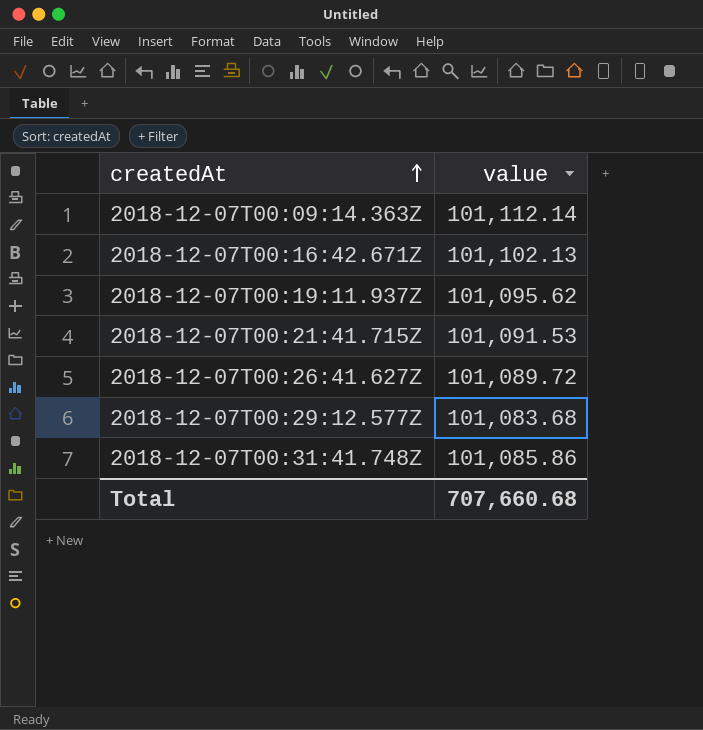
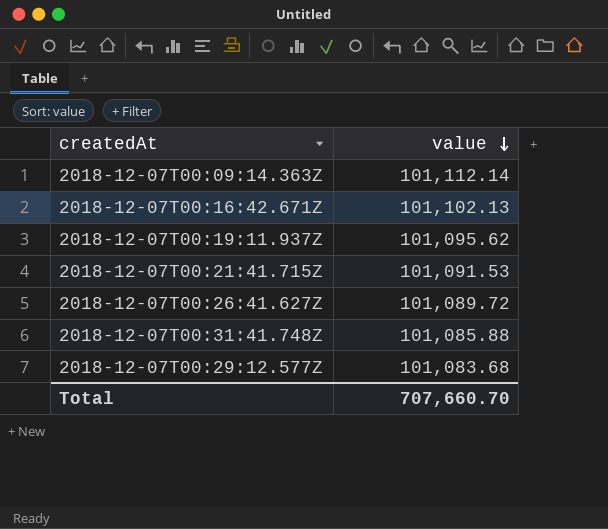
row order: createdAt ascending -> value descending
2018-12-07T00:31:41.748Z | value: 101,085.86 -> 101,085.88
Total | value: 707,660.68 -> 707,660.70

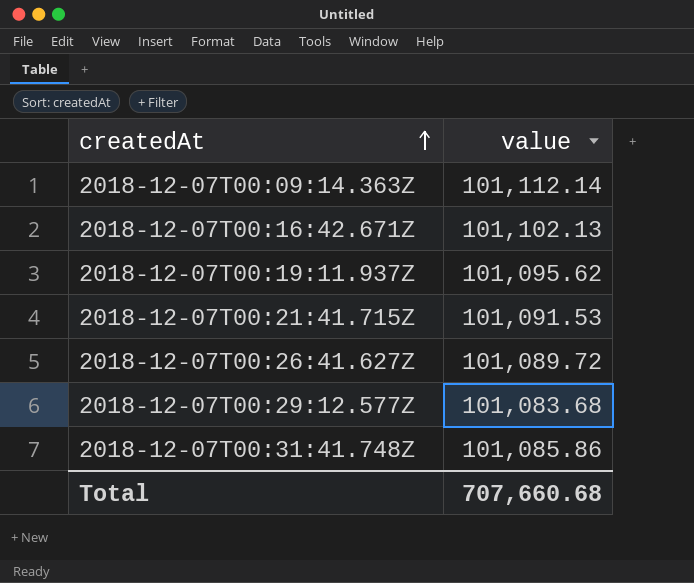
row order: value descending -> createdAt ascending
2018-12-07T00:31:41.748Z | value: 101,085.88 -> 101,085.86
Total | value: 707,660.70 -> 707,660.68

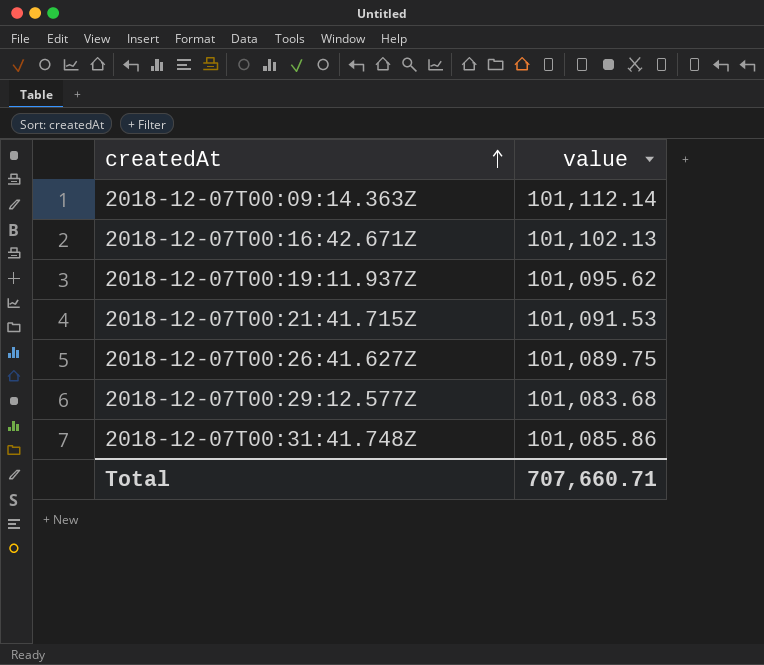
2018-12-07T00:26:41.627Z | value: 101,089.72 -> 101,089.75
Total | value: 707,660.68 -> 707,660.71

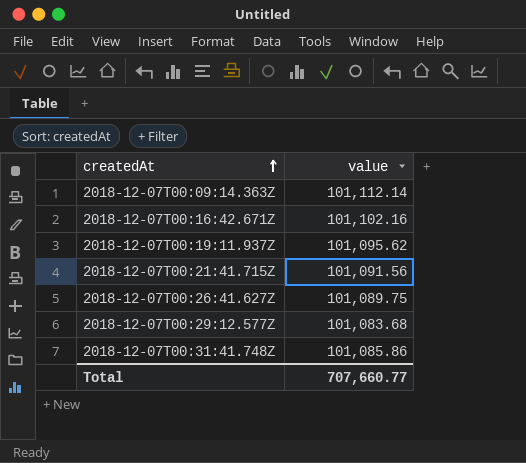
2018-12-07T00:16:42.671Z | value: 101,102.13 -> 101,102.16
2018-12-07T00:21:41.715Z | value: 101,091.53 -> 101,091.56
Total | value: 707,660.71 -> 707,660.77

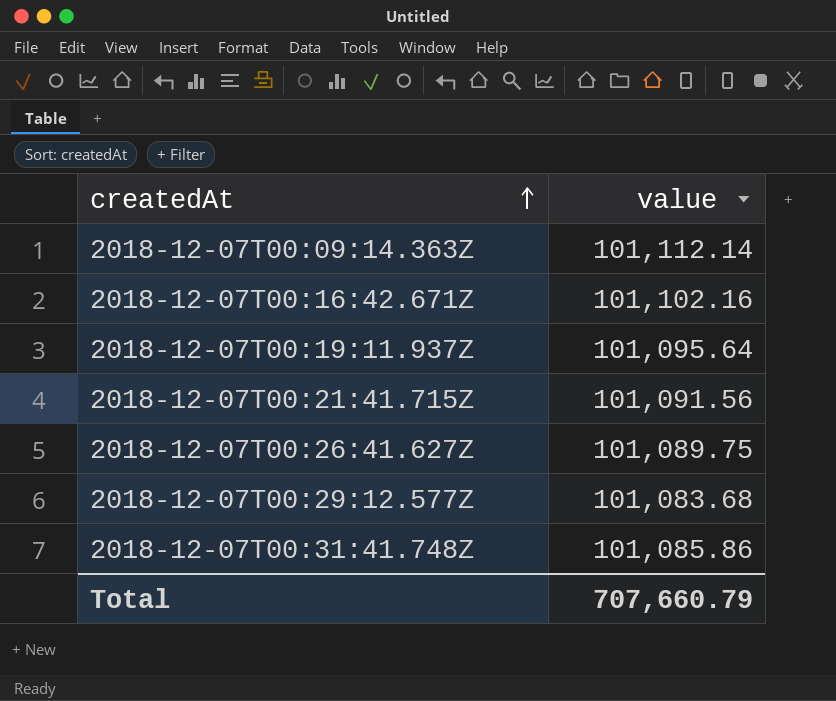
2018-12-07T00:19:11.937Z | value: 101,095.62 -> 101,095.64
Total | value: 707,660.77 -> 707,660.79

